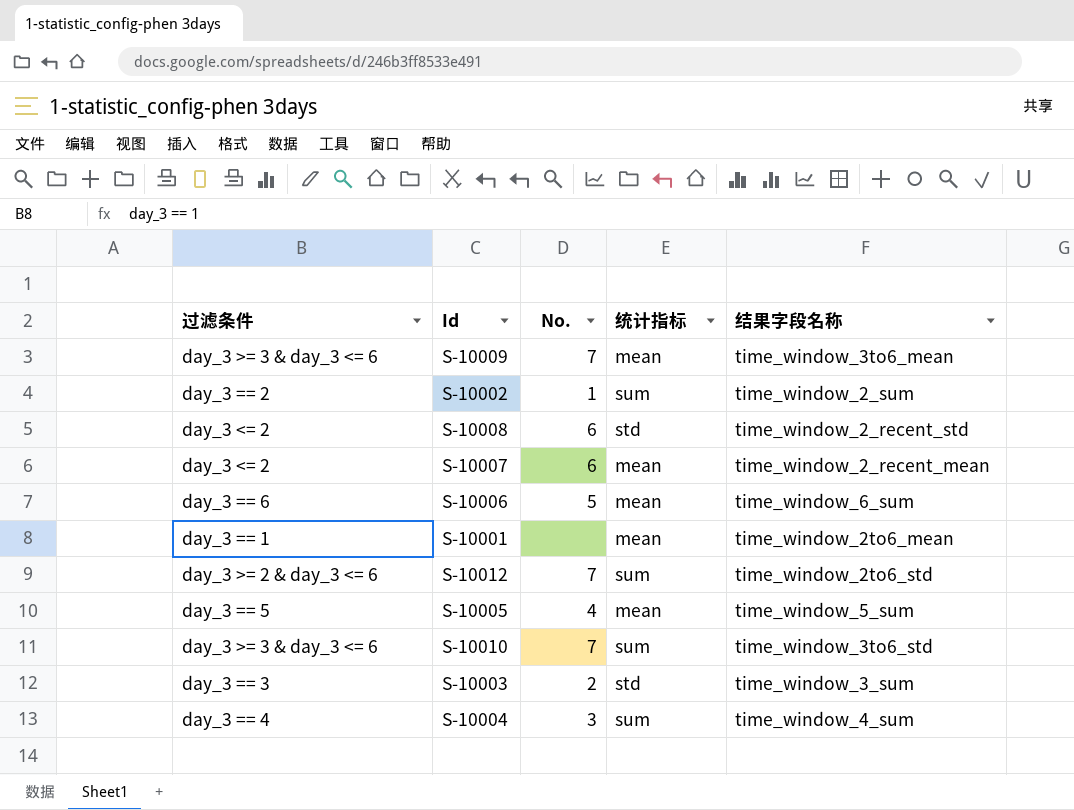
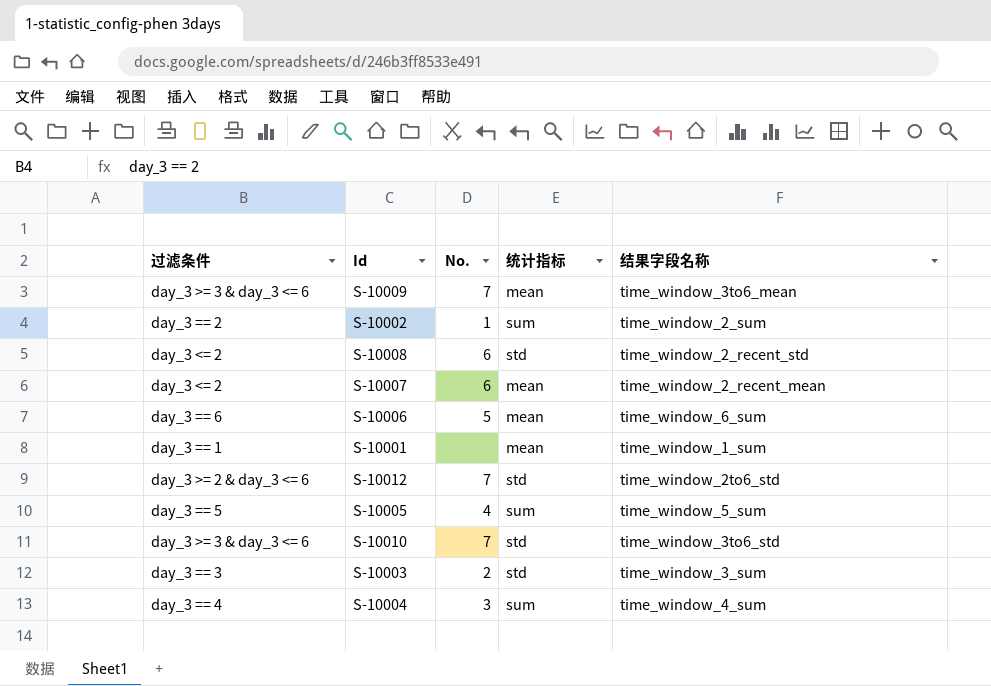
S-10001 | 结果字段名称: time_window_2to6_mean -> time_window_1_sum
S-10012 | 统计指标: sum -> std
S-10005 | 统计指标: mean -> sum
S-10010 | 统计指标: sum -> std

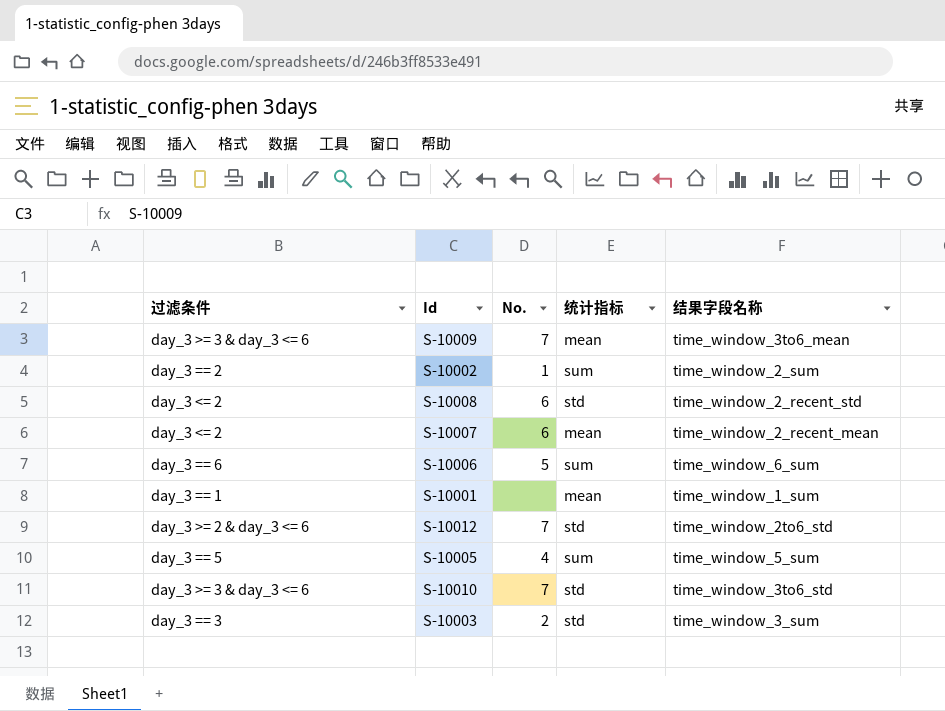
row S-10004: day_3 == 4 | 3 | sum | time_window_4_sum -> none
S-10006 | 统计指标: mean -> sum

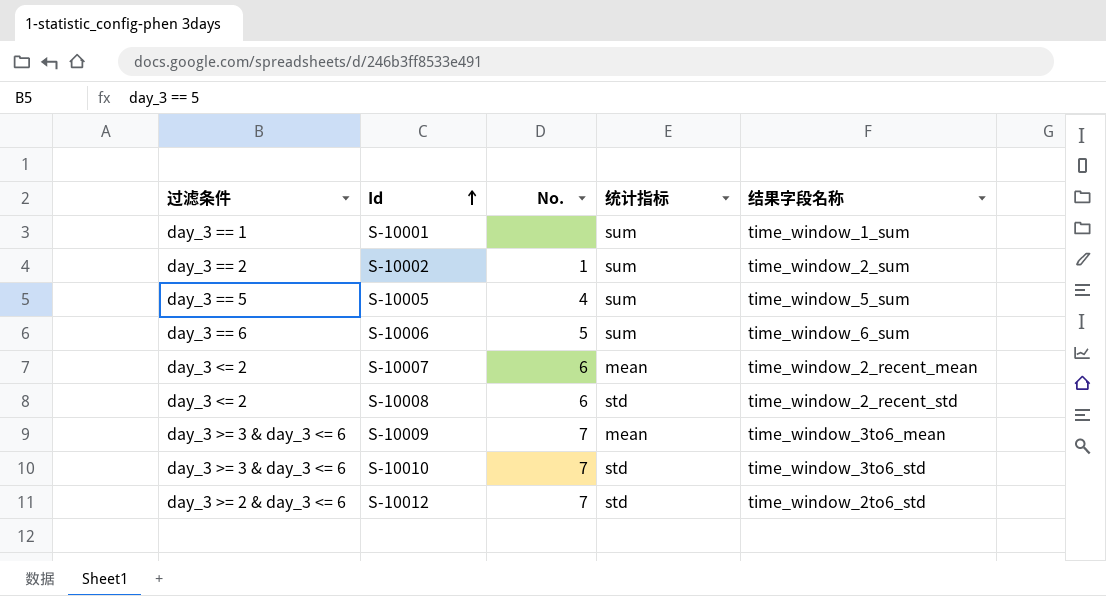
row order: none -> Id ascending
row S-10003: day_3 == 3 | 2 | std | time_window_3_sum -> none
S-10001 | 统计指标: mean -> sum

